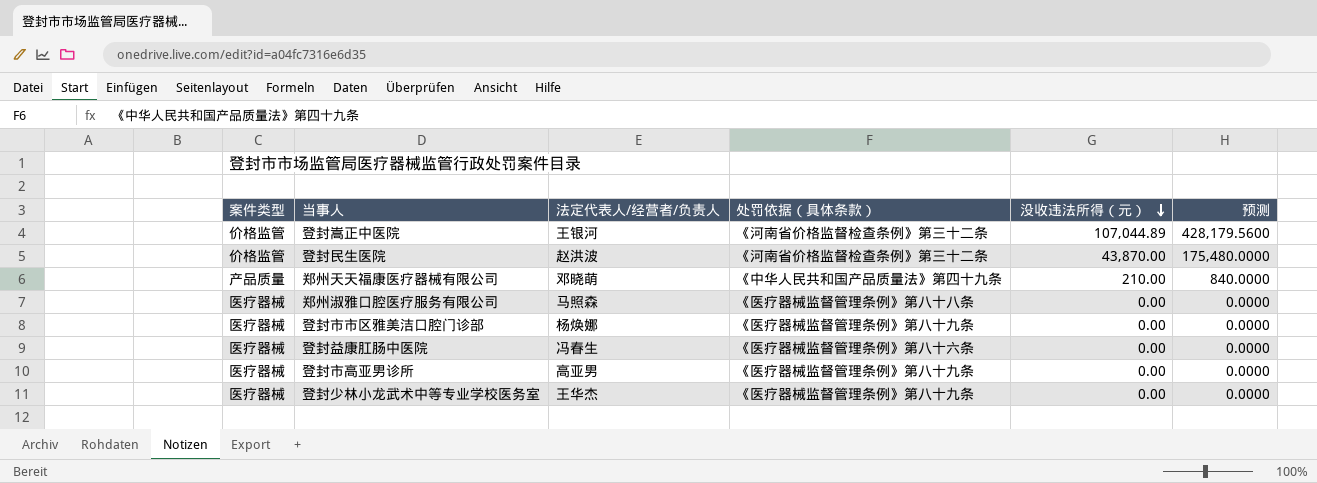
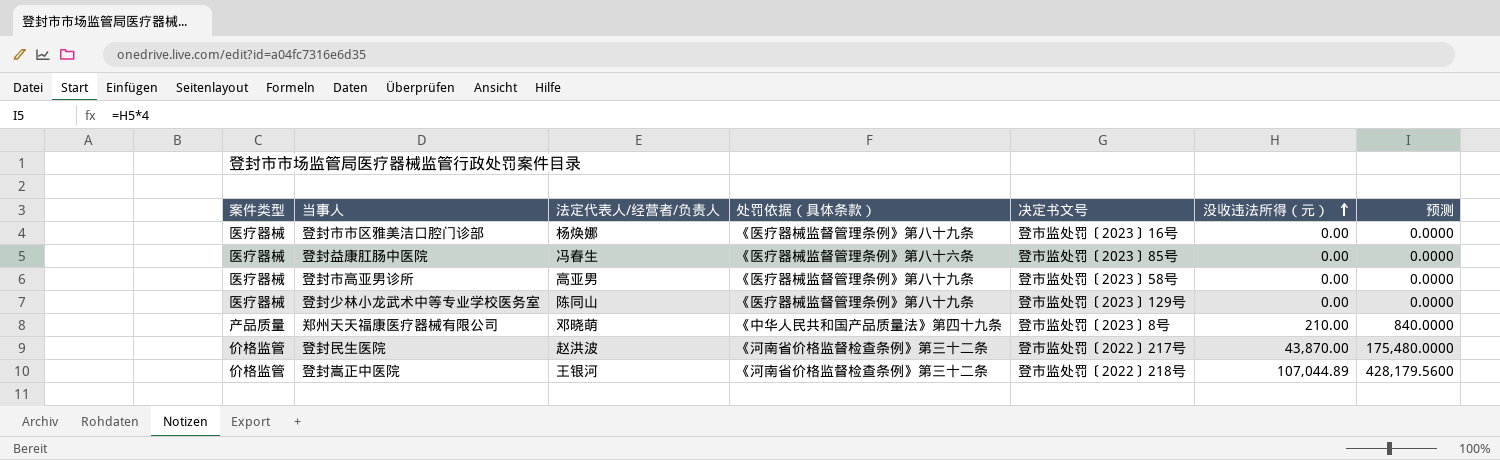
row order: 没收违法所得（元） descending -> 没收违法所得（元） ascending
column 决定书文号 | position: none -> 5
row 郑州淑雅口腔医疗服务有限公司: 医疗器械 | 马照森 | 《医疗器械监督管理条例》第八十八条 | 0.00 | 0.0000 -> none
登封少林小龙武术中等专业学校医务室 | 法定代表人/经营者/负责人: 王华杰 -> 陈同山

